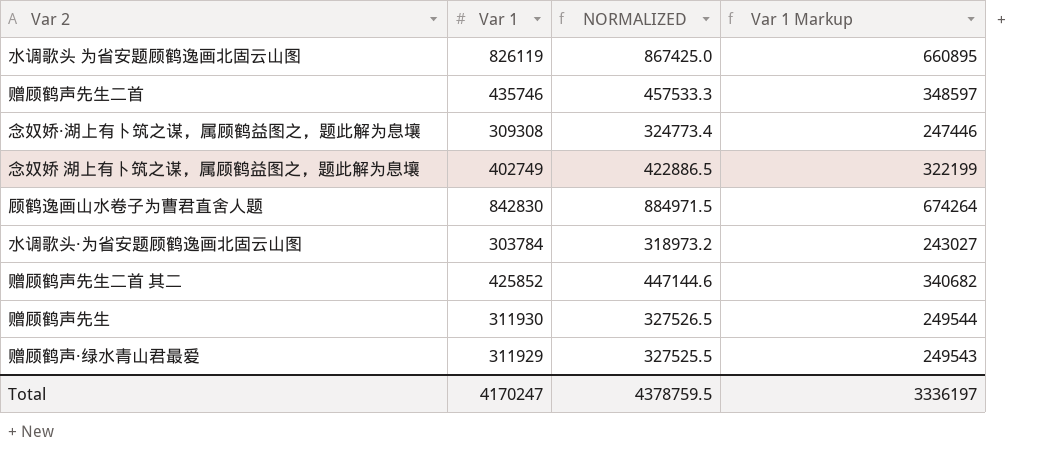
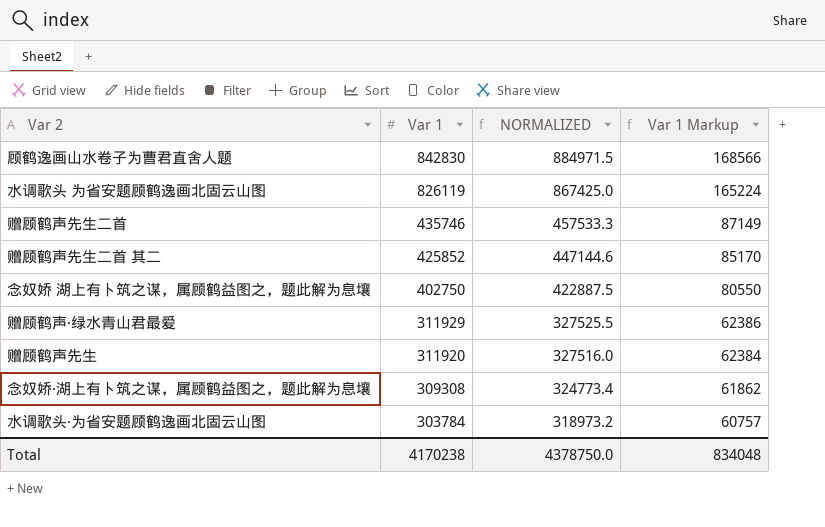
row order: none -> Var 1 descending
column Var 1 Markup | formula: [Var 1] * 0.8 -> [Var 1] * 0.2
念奴娇 湖上有卜筑之谋，属顾鹤益图之，题此解为息壤 | Var 1: 402749 -> 402750
念奴娇 湖上有卜筑之谋，属顾鹤益图之，题此解为息壤 | NORMALIZED: 422886.5 -> 422887.5
赠顾鹤声先生 | Var 1: 311930 -> 311920
赠顾鹤声先生 | NORMALIZED: 327526.5 -> 327516.0
Total | Var 1: 4170247 -> 4170238
Total | NORMALIZED: 4378759.5 -> 4378750.0
Total | Var 1 Markup: 3336197 -> 834048

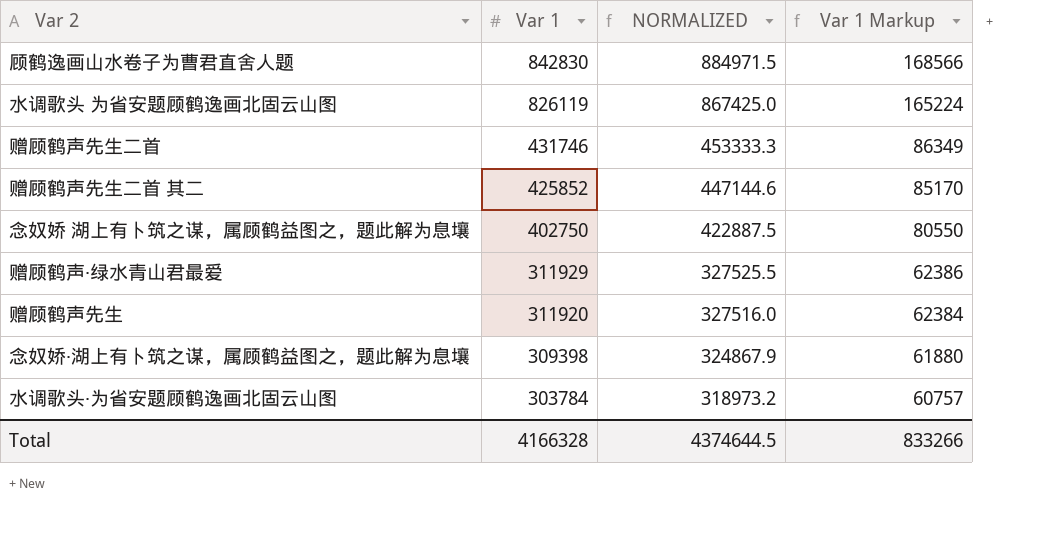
赠顾鹤声先生二首 | Var 1: 435746 -> 431746
赠顾鹤声先生二首 | NORMALIZED: 457533.3 -> 453333.3
赠顾鹤声先生二首 | Var 1 Markup: 87149 -> 86349
念奴娇·湖上有卜筑之谋，属顾鹤益图之，题此解为息壤 | Var 1: 309308 -> 309398
念奴娇·湖上有卜筑之谋，属顾鹤益图之，题此解为息壤 | NORMALIZED: 324773.4 -> 324867.9
念奴娇·湖上有卜筑之谋，属顾鹤益图之，题此解为息壤 | Var 1 Markup: 61862 -> 61880
Total | Var 1: 4170238 -> 4166328
Total | NORMALIZED: 4378750.0 -> 4374644.5
Total | Var 1 Markup: 834048 -> 833266

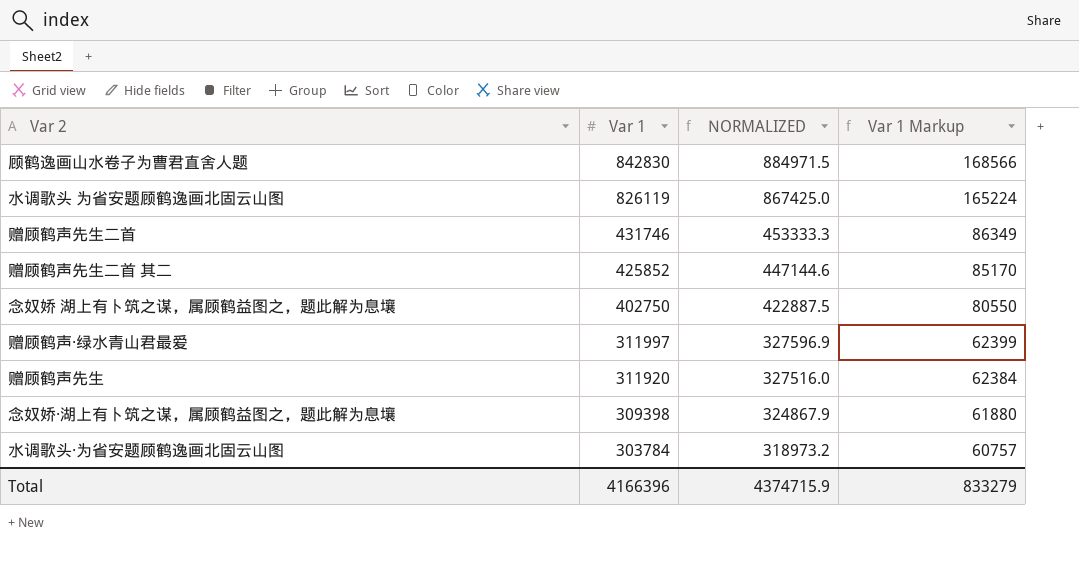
赠顾鹤声·绿水青山君最爱 | Var 1: 311929 -> 311997
赠顾鹤声·绿水青山君最爱 | NORMALIZED: 327525.5 -> 327596.9
赠顾鹤声·绿水青山君最爱 | Var 1 Markup: 62386 -> 62399
Total | Var 1: 4166328 -> 4166396
Total | NORMALIZED: 4374644.5 -> 4374715.9
Total | Var 1 Markup: 833266 -> 833279

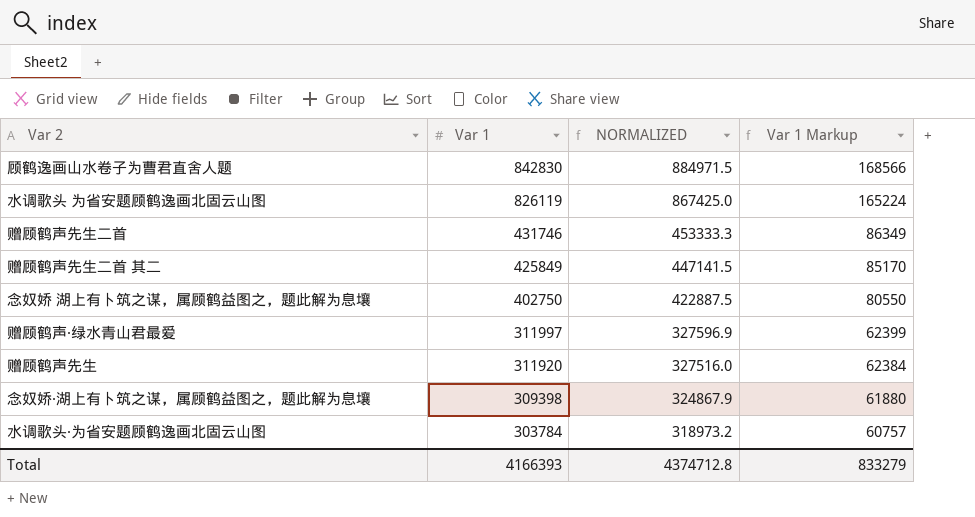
赠顾鹤声先生二首 其二 | Var 1: 425852 -> 425849
赠顾鹤声先生二首 其二 | NORMALIZED: 447144.6 -> 447141.5
Total | Var 1: 4166396 -> 4166393
Total | NORMALIZED: 4374715.9 -> 4374712.8

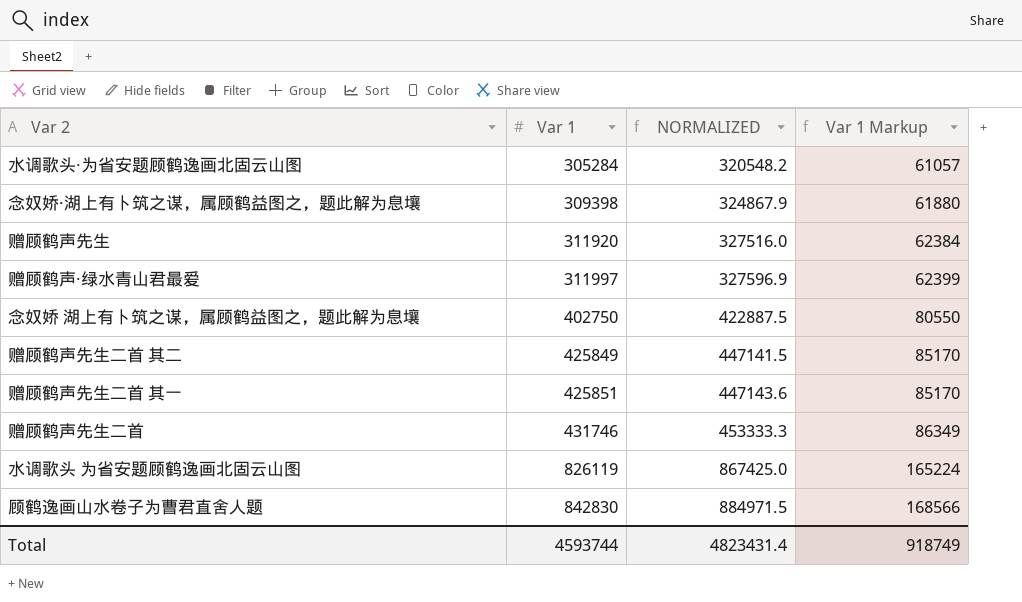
row order: Var 1 descending -> Var 1 ascending
水调歌头·为省安题顾鹤逸画北固云山图 | Var 1: 303784 -> 305284
水调歌头·为省安题顾鹤逸画北固云山图 | NORMALIZED: 318973.2 -> 320548.2
水调歌头·为省安题顾鹤逸画北固云山图 | Var 1 Markup: 60757 -> 61057
row 赠顾鹤声先生二首 其一: none -> 425851 | 447143.6 | 85170
Total | Var 1: 4166393 -> 4593744
Total | NORMALIZED: 4374712.8 -> 4823431.4
Total | Var 1 Markup: 833279 -> 918749

